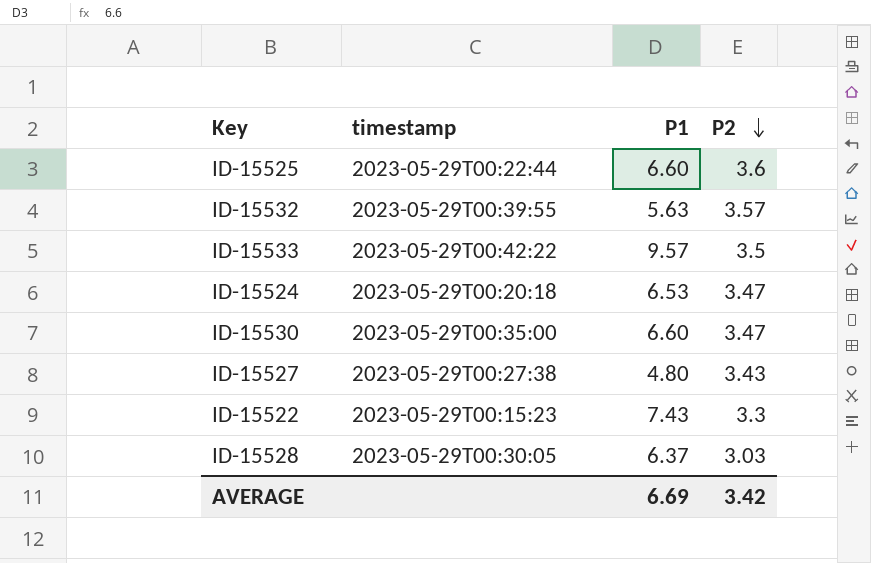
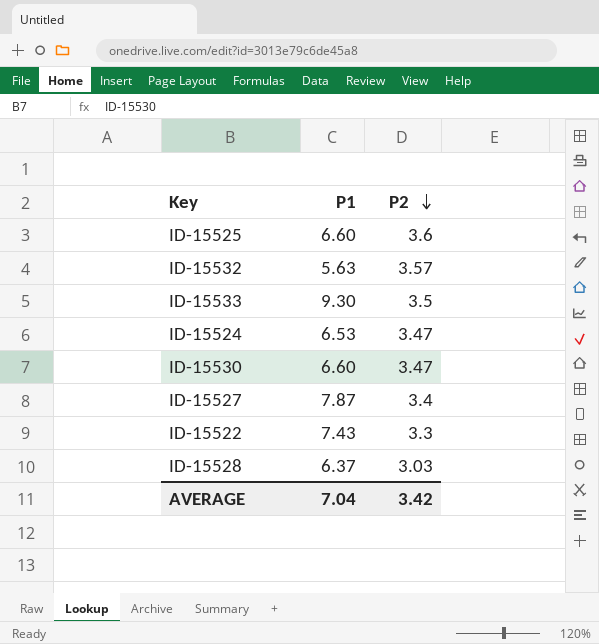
column timestamp | position: 2 -> none
ID-15533 | P1: 9.57 -> 9.30
ID-15527 | P1: 4.80 -> 7.87
ID-15527 | P2: 3.43 -> 3.4
AVERAGE | P1: 6.69 -> 7.04

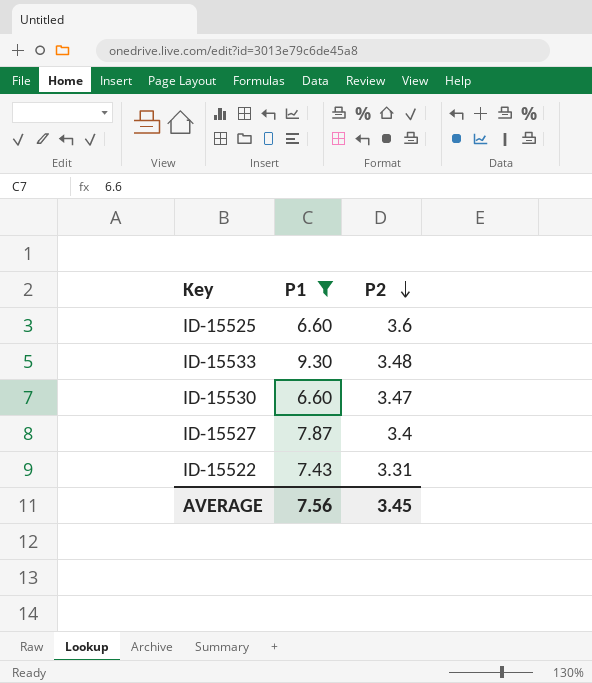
filter: none -> P1 >= 6.60
ID-15533 | P2: 3.5 -> 3.48
ID-15522 | P2: 3.3 -> 3.31
AVERAGE | P1: 7.04 -> 7.56
AVERAGE | P2: 3.42 -> 3.45

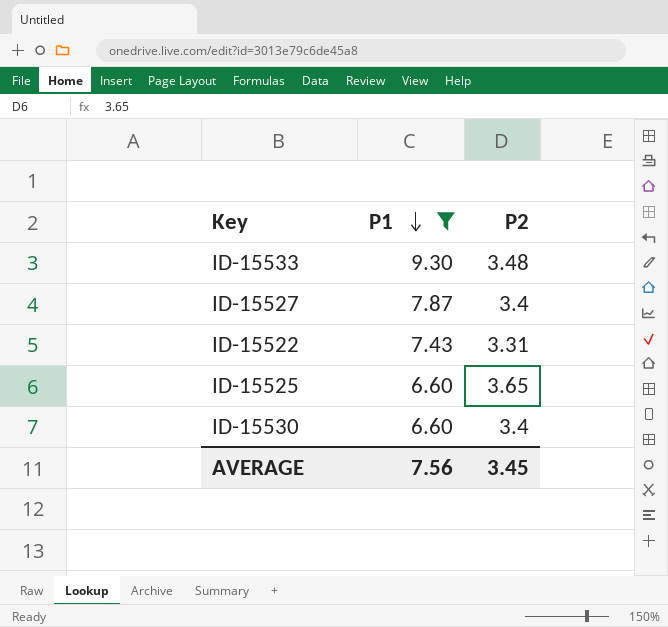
row order: P2 descending -> P1 descending
ID-15525 | P2: 3.6 -> 3.65
ID-15530 | P2: 3.47 -> 3.4

